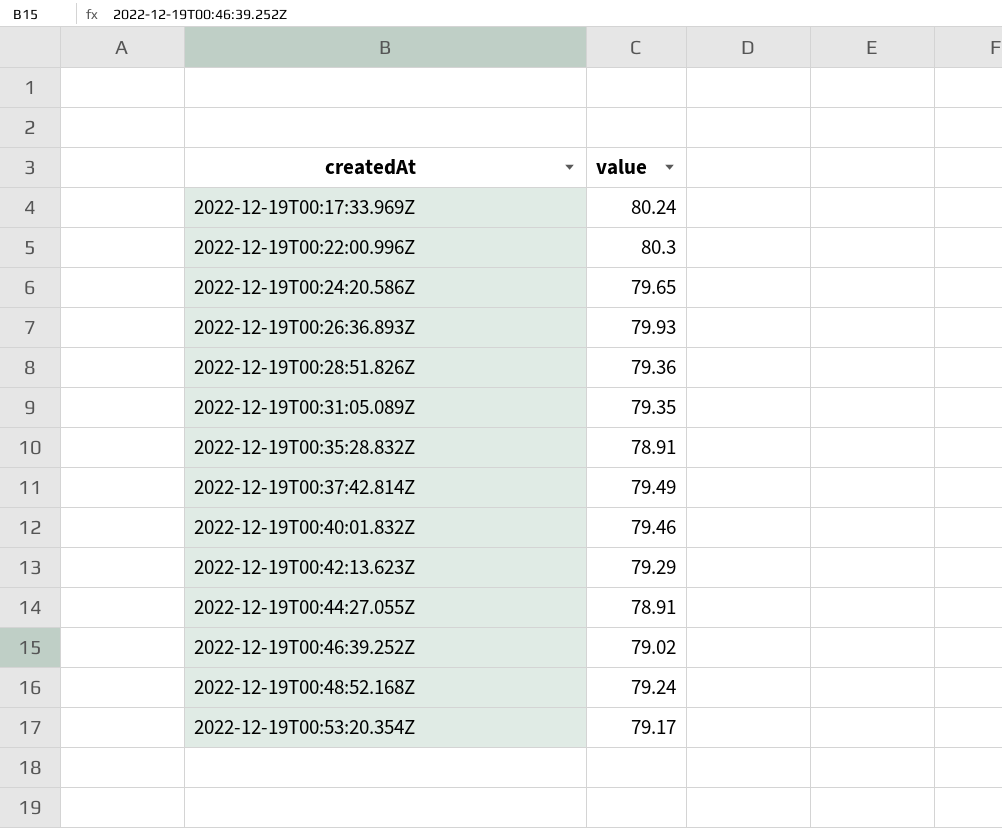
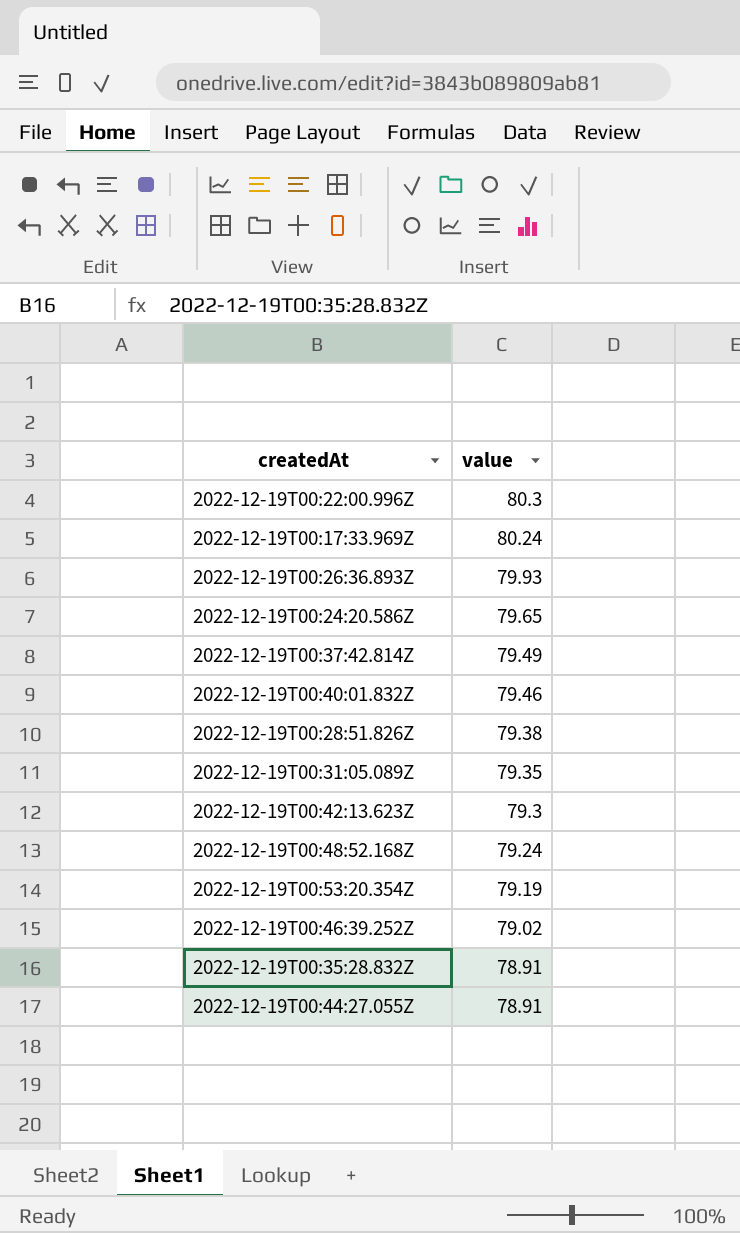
row order: createdAt ascending -> value descending
2022-12-19T00:28:51.826Z | value: 79.36 -> 79.38
2022-12-19T00:42:13.623Z | value: 79.29 -> 79.3
2022-12-19T00:53:20.354Z | value: 79.17 -> 79.19

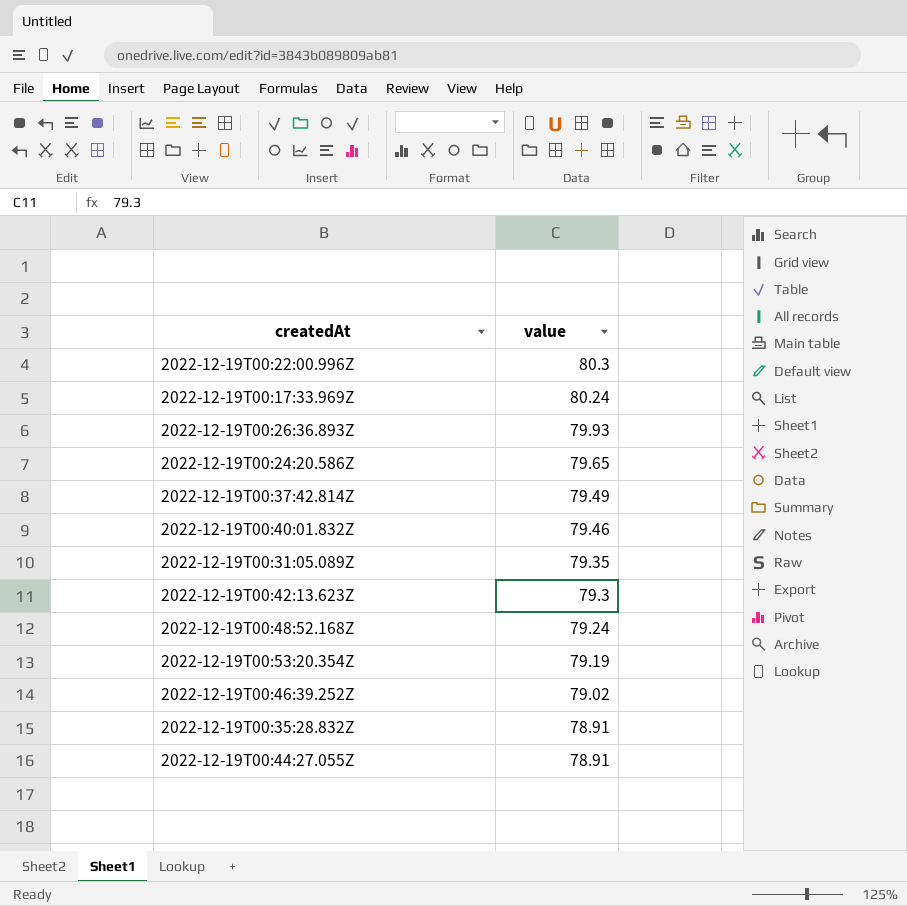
row 2022-12-19T00:28:51.826Z: 79.38 -> none

